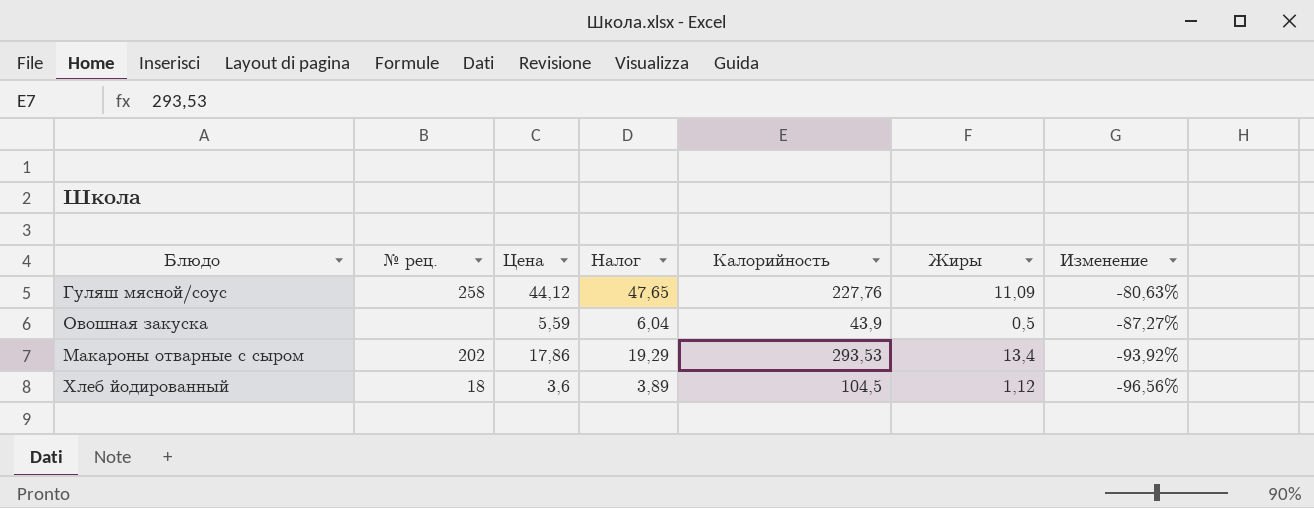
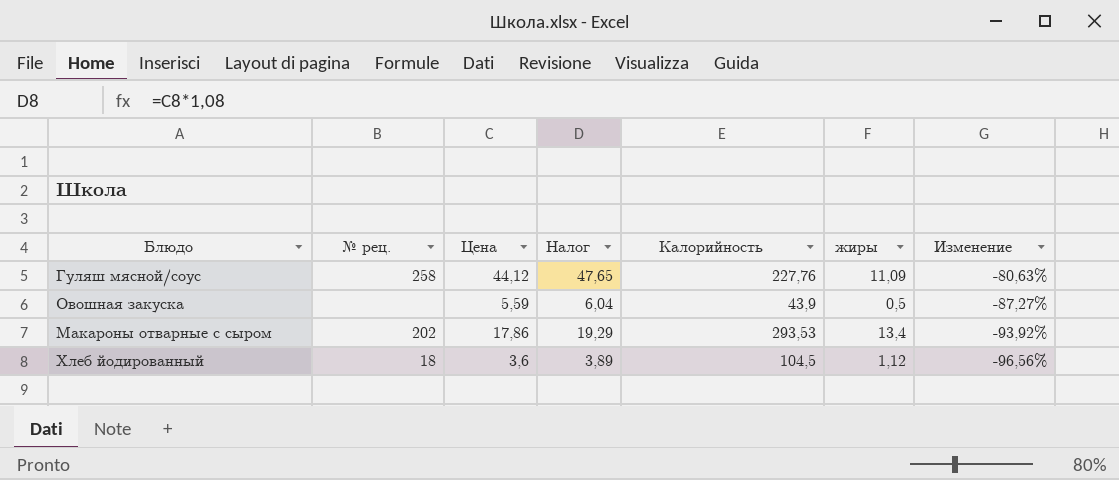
column name: Жиры -> жиры

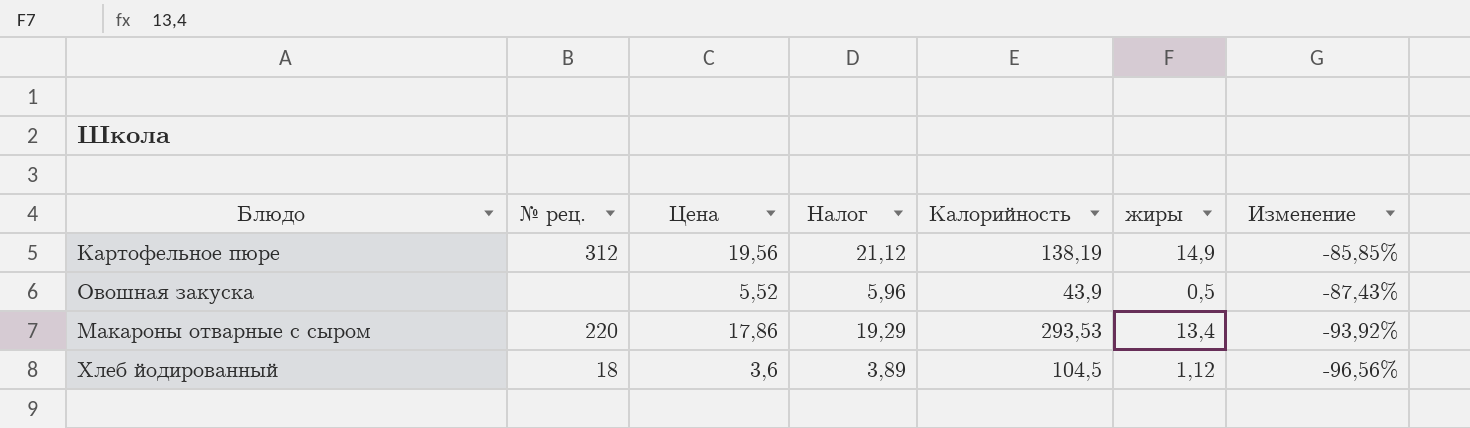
row Гуляш мясной/соус: 258 | 44,12 | 47,65 | 227,76 | 11,09 | -80,63% -> none
row Картофельное пюре: none -> 312 | 19,56 | 21,12 | 138,19 | 14,9 | -85,85%
Овошная закуска | Цена: 5,59 -> 5,52
Овошная закуска | Налог: 6,04 -> 5,96
Овошная закуска | Изменение: -87,27% -> -87,43%
Макароны отварные с сыром | № рец.: 202 -> 220

